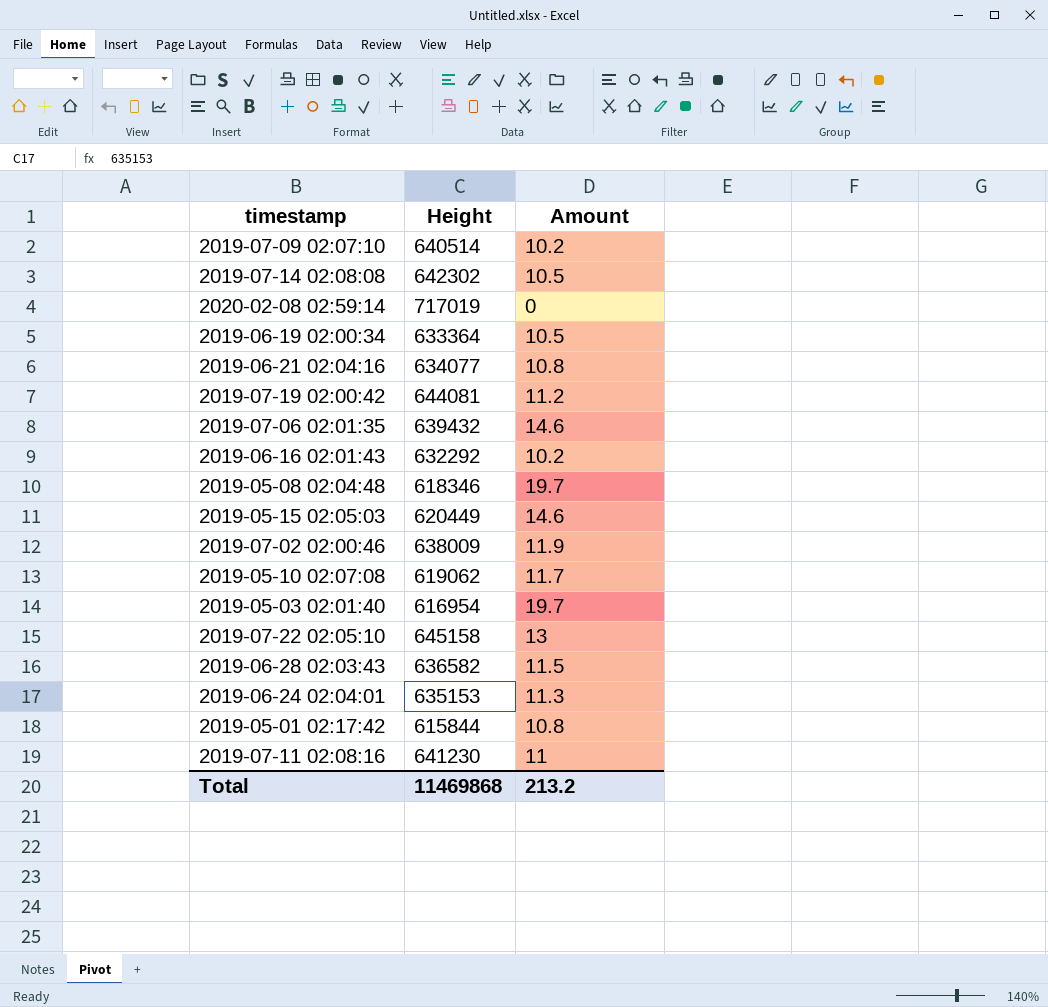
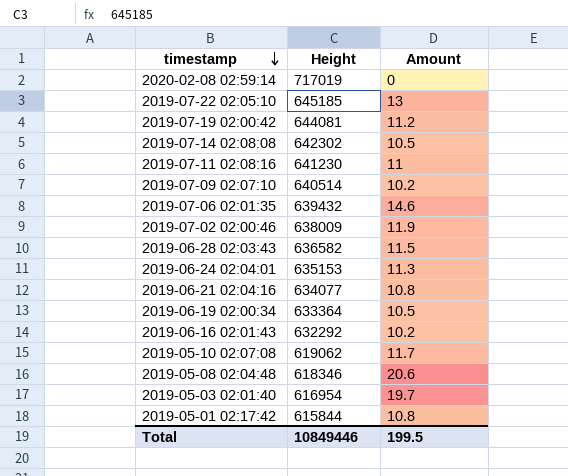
row order: none -> timestamp descending
row 2019-05-15 02:05:03: 620449 | 14.6 -> none
2019-07-22 02:05:10 | Height: 645158 -> 645185
2019-05-08 02:04:48 | Amount: 19.7 -> 20.6
Total | Height: 11469868 -> 10849446
Total | Amount: 213.2 -> 199.5

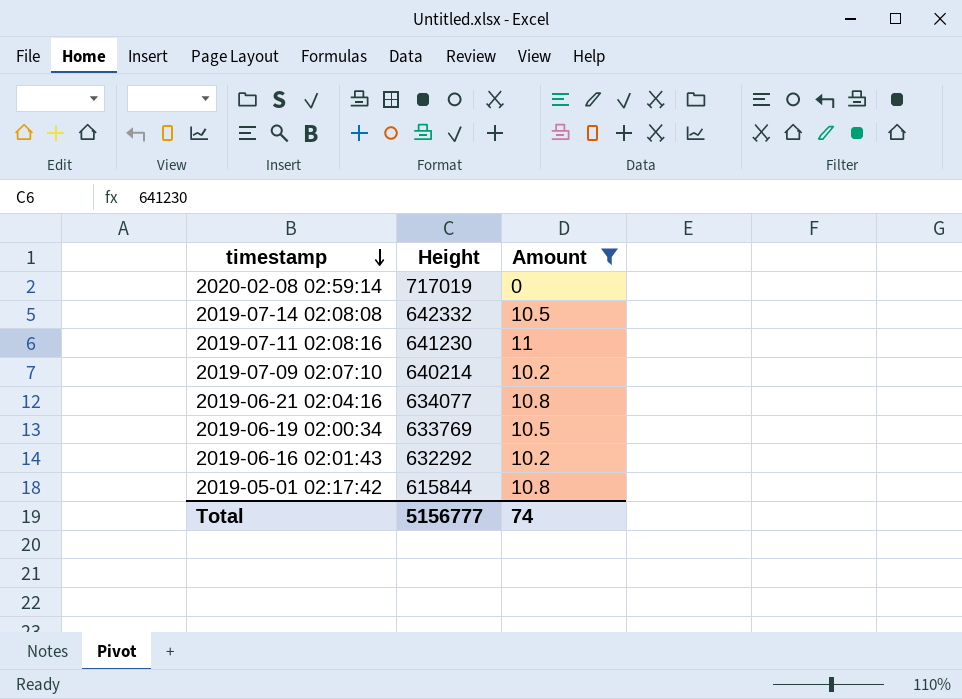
filter: none -> Amount <= 11
2019-07-14 02:08:08 | Height: 642302 -> 642332
2019-07-09 02:07:10 | Height: 640514 -> 640214
2019-06-19 02:00:34 | Height: 633364 -> 633769
Total | Height: 10849446 -> 5156777
Total | Amount: 199.5 -> 74

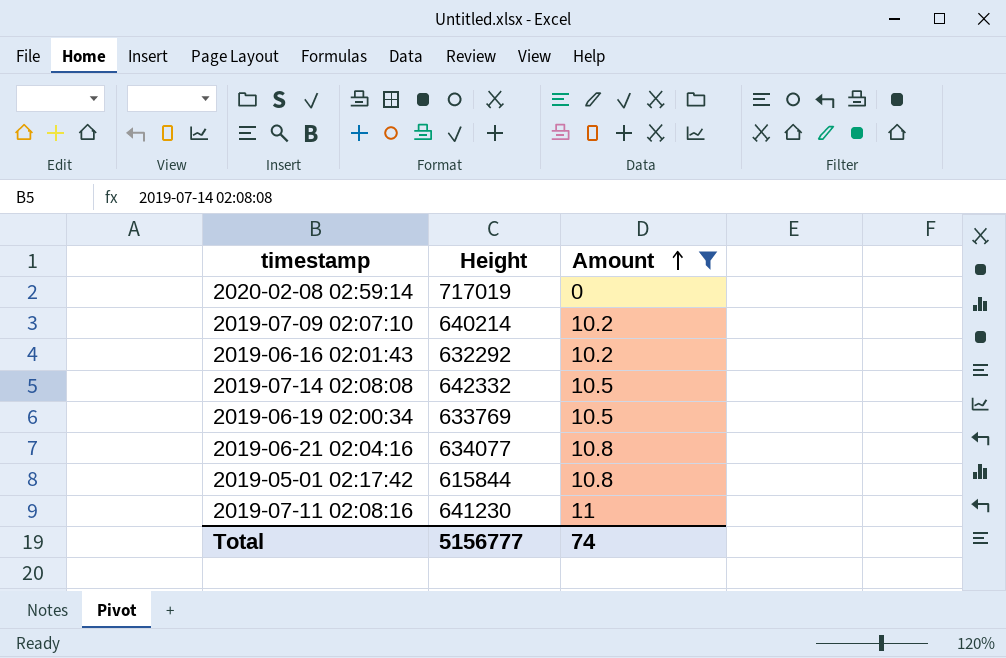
row order: timestamp descending -> Amount ascending

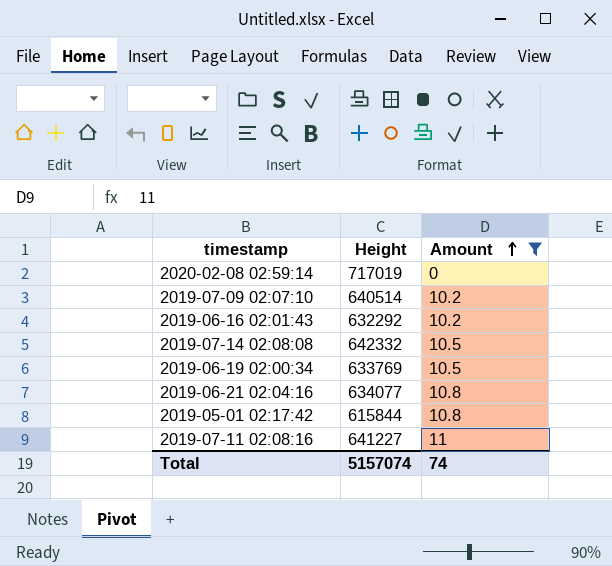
2019-07-09 02:07:10 | Height: 640214 -> 640514
2019-07-11 02:08:16 | Height: 641230 -> 641227
Total | Height: 5156777 -> 5157074

